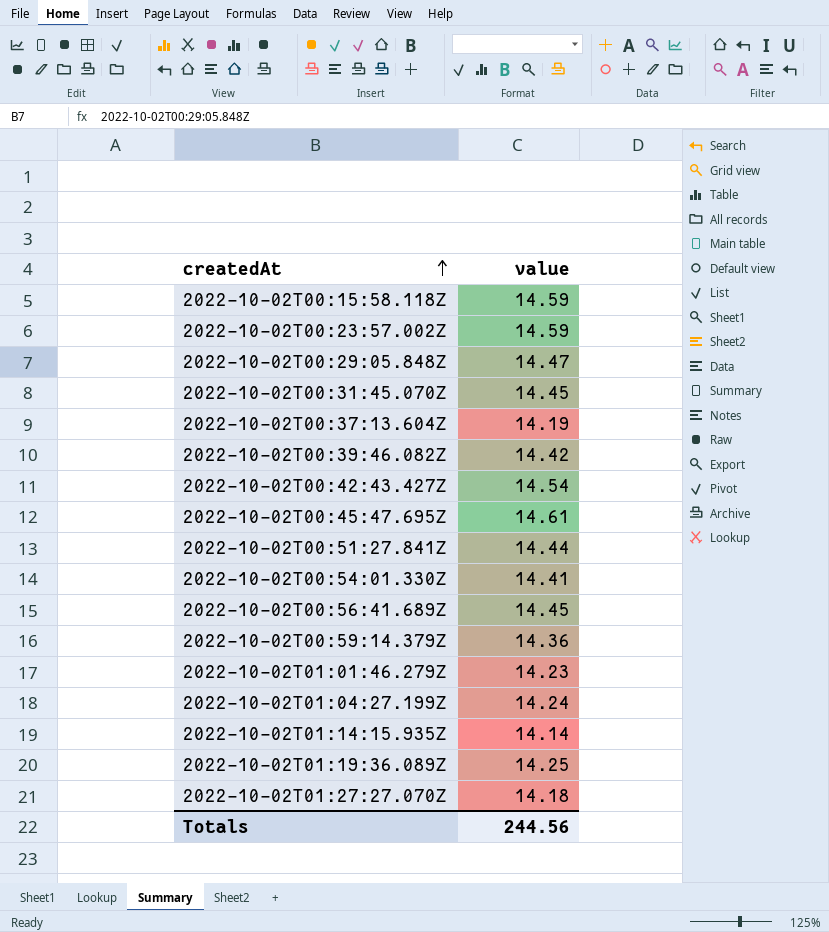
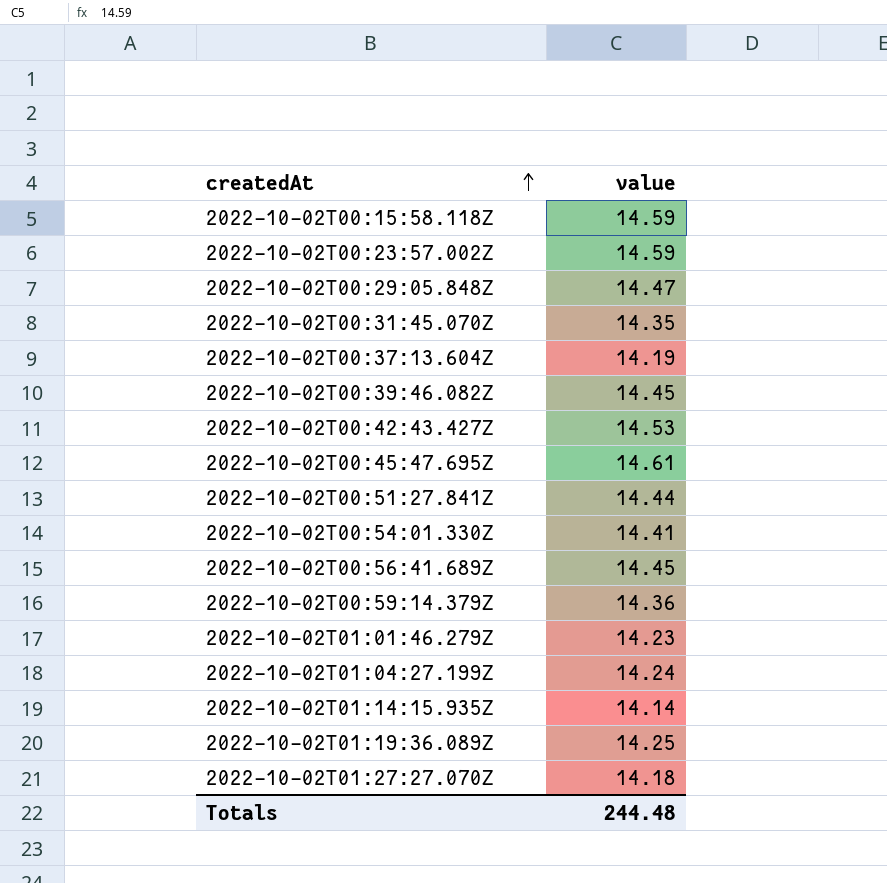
2022-10-02T00:31:45.070Z | value: 14.45 -> 14.35
2022-10-02T00:39:46.082Z | value: 14.42 -> 14.45
2022-10-02T00:42:43.427Z | value: 14.54 -> 14.53
Totals | value: 244.56 -> 244.48

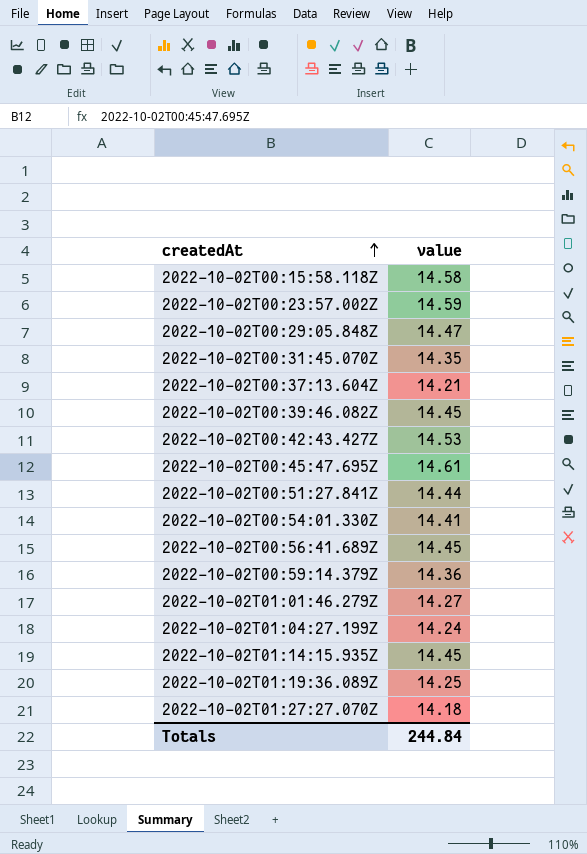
2022-10-02T00:15:58.118Z | value: 14.59 -> 14.58
2022-10-02T00:37:13.604Z | value: 14.19 -> 14.21
2022-10-02T01:01:46.279Z | value: 14.23 -> 14.27
2022-10-02T01:14:15.935Z | value: 14.14 -> 14.45
Totals | value: 244.48 -> 244.84

